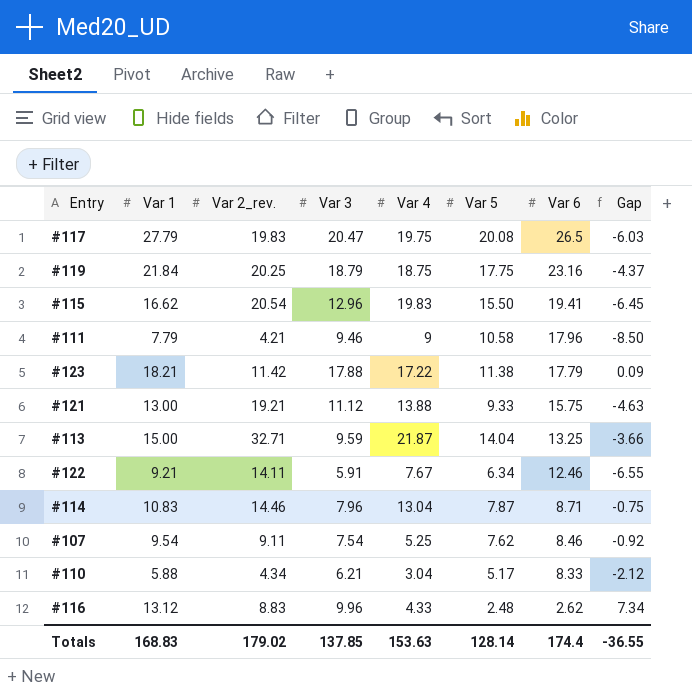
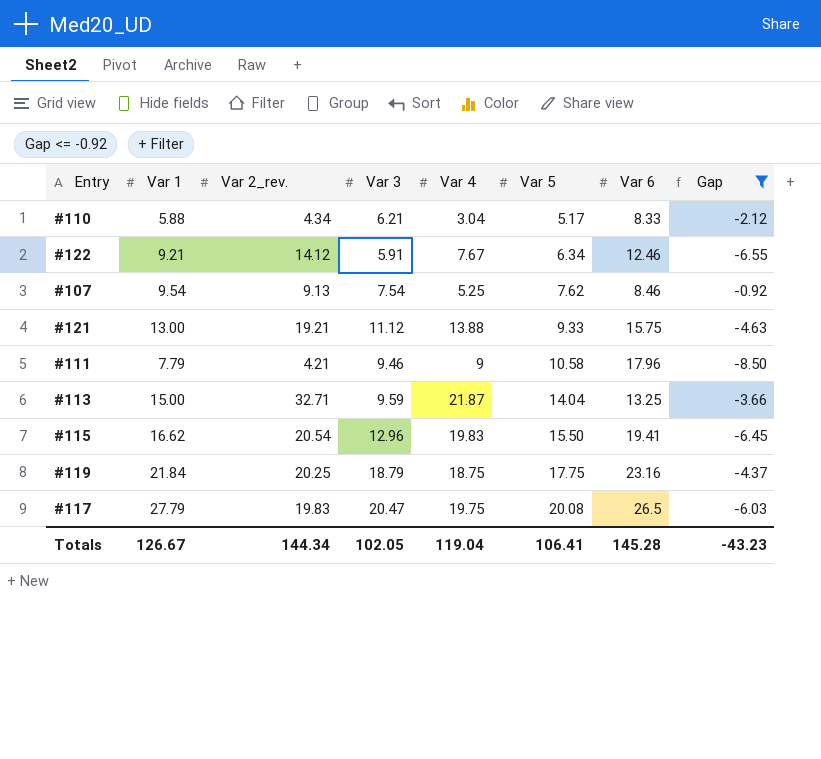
filter: none -> Gap <= -0.92
row order: Var 6 descending -> Var 5 ascending
#122 | Var 2_rev.: 14.11 -> 14.12
#107 | Var 2_rev.: 9.11 -> 9.13
Totals | Var 1: 168.83 -> 126.67
Totals | Var 2_rev.: 179.02 -> 144.34
Totals | Var 3: 137.85 -> 102.05
Totals | Var 4: 153.63 -> 119.04
Totals | Var 5: 128.14 -> 106.41
Totals | Var 6: 174.4 -> 145.28
Totals | Gap: -36.55 -> -43.23

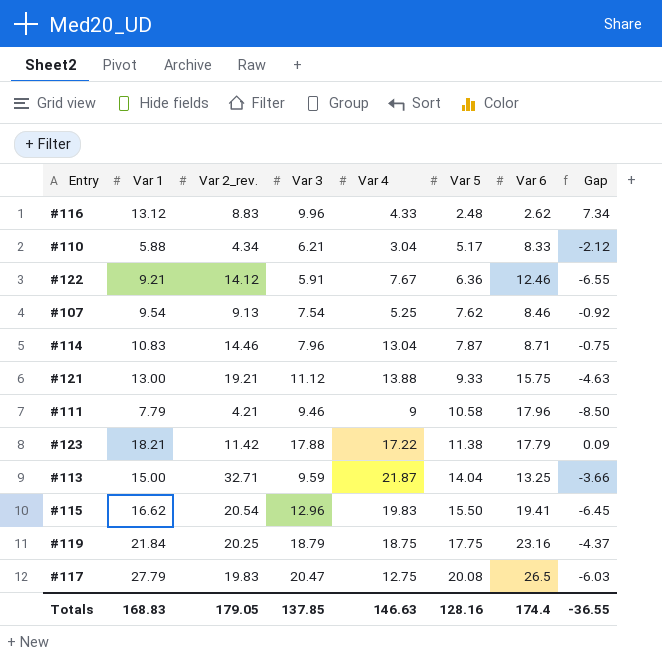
filter: Gap <= -0.92 -> none
#122 | Var 5: 6.34 -> 6.36
#117 | Var 4: 19.75 -> 12.75
Totals | Var 1: 126.67 -> 168.83
Totals | Var 2_rev.: 144.34 -> 179.05
Totals | Var 3: 102.05 -> 137.85
Totals | Var 4: 119.04 -> 146.63
Totals | Var 5: 106.41 -> 128.16
Totals | Var 6: 145.28 -> 174.4
Totals | Gap: -43.23 -> -36.55

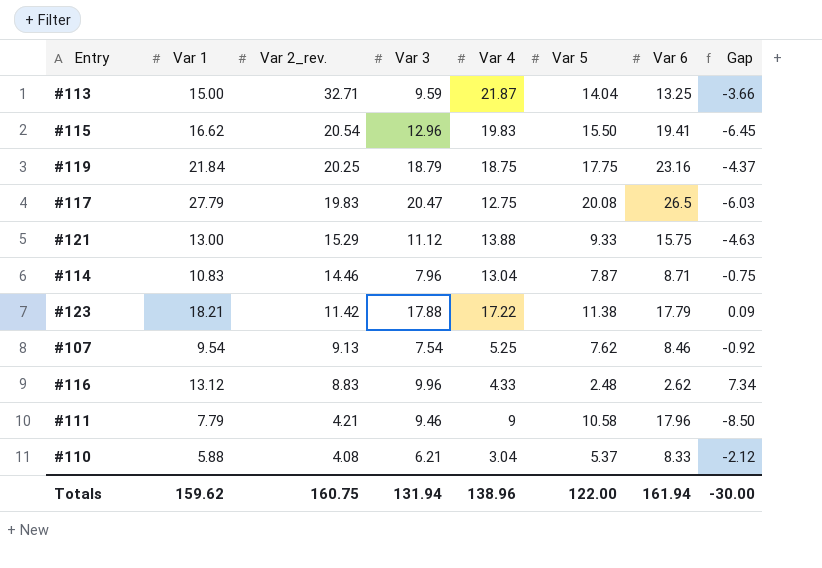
row order: Var 5 ascending -> Var 2_rev. descending
row #122: 9.21 | 14.12 | 5.91 | 7.67 | 6.36 | 12.46 | -6.55 -> none
#121 | Var 2_rev.: 19.21 -> 15.29
#110 | Var 2_rev.: 4.34 -> 4.08
#110 | Var 5: 5.17 -> 5.37
Totals | Var 1: 168.83 -> 159.62
Totals | Var 2_rev.: 179.05 -> 160.75
Totals | Var 3: 137.85 -> 131.94
Totals | Var 4: 146.63 -> 138.96
Totals | Var 5: 128.16 -> 122.00
Totals | Var 6: 174.4 -> 161.94
Totals | Gap: -36.55 -> -30.00

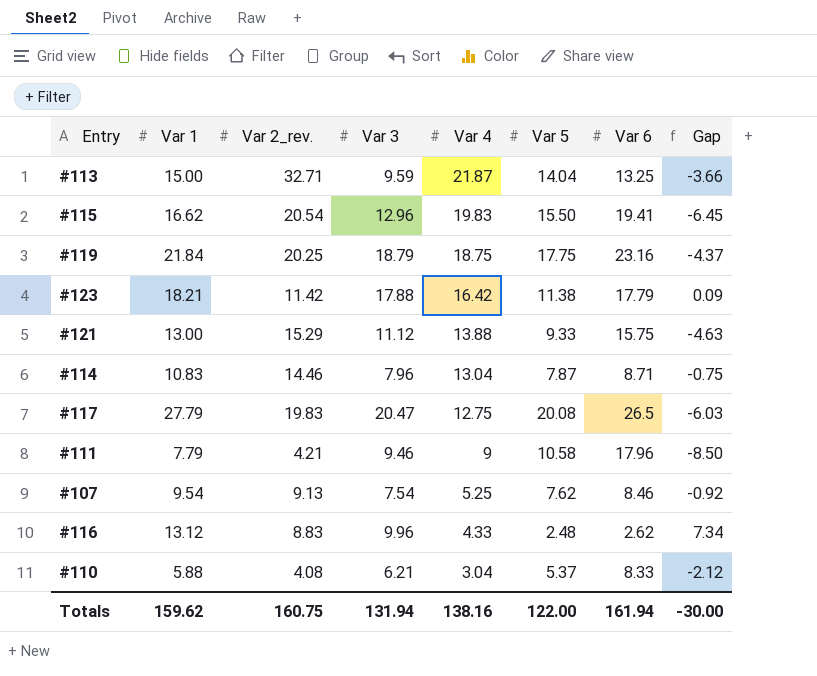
row order: Var 2_rev. descending -> Var 4 descending
#123 | Var 4: 17.22 -> 16.42
Totals | Var 4: 138.96 -> 138.16

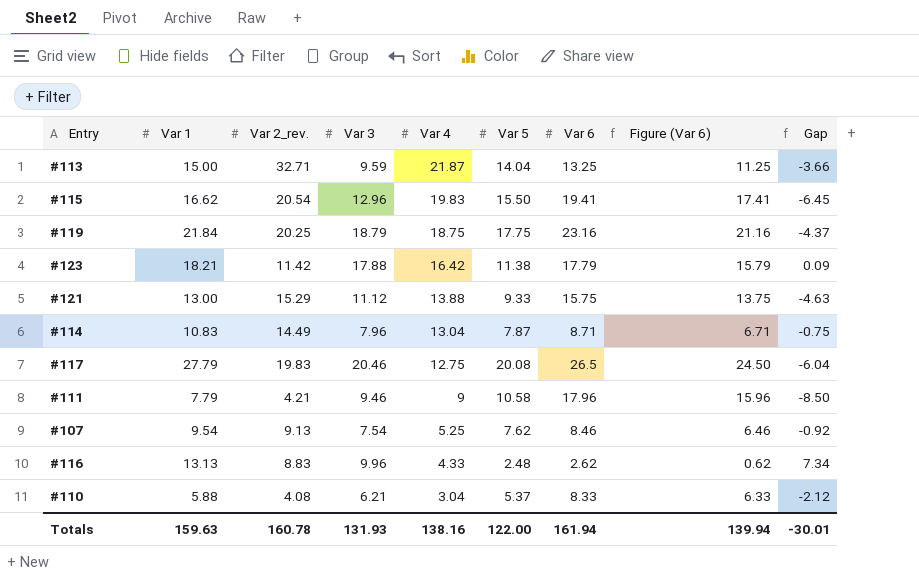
column Figure (Var 6) | formula: none -> [Var 6] - 2
#114 | Var 2_rev.: 14.46 -> 14.49
#117 | Var 3: 20.47 -> 20.46
#117 | Gap: -6.03 -> -6.04
#116 | Var 1: 13.12 -> 13.13
Totals | Var 1: 159.62 -> 159.63
Totals | Var 2_rev.: 160.75 -> 160.78
Totals | Var 3: 131.94 -> 131.93
Totals | Gap: -30.00 -> -30.01

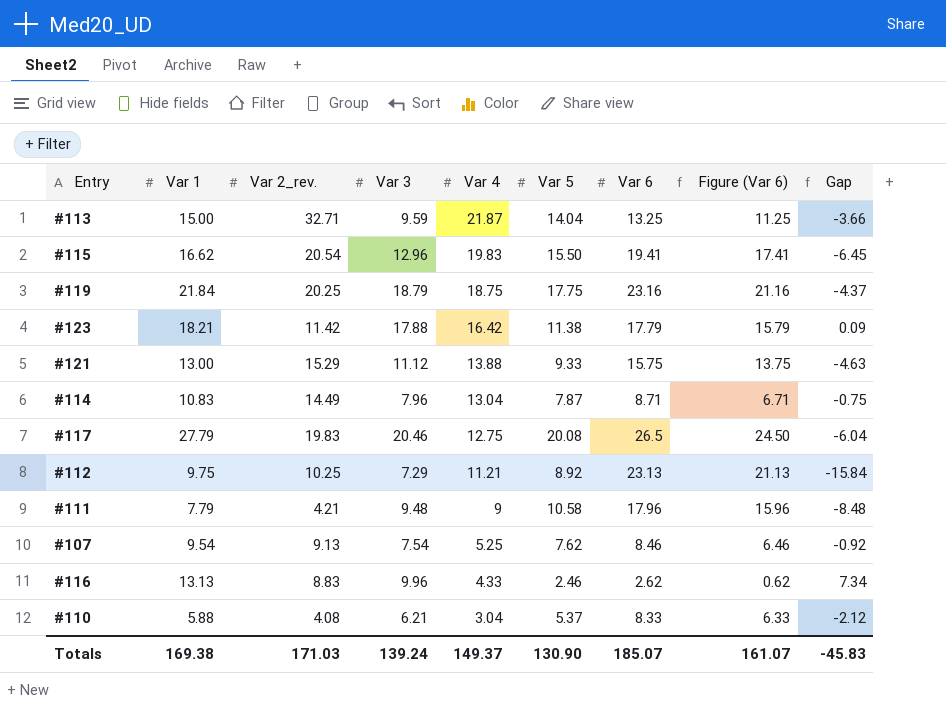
row #112: none -> 9.75 | 10.25 | 7.29 | 11.21 | 8.92 | 23.13 | 21.13 | -15.84
#111 | Var 3: 9.46 -> 9.48
#111 | Gap: -8.50 -> -8.48
#116 | Var 5: 2.48 -> 2.46
Totals | Var 1: 159.63 -> 169.38
Totals | Var 2_rev.: 160.78 -> 171.03
Totals | Var 3: 131.93 -> 139.24
Totals | Var 4: 138.16 -> 149.37
Totals | Var 5: 122.00 -> 130.90
Totals | Var 6: 161.94 -> 185.07
Totals | Figure (Var 6): 139.94 -> 161.07
Totals | Gap: -30.01 -> -45.83

